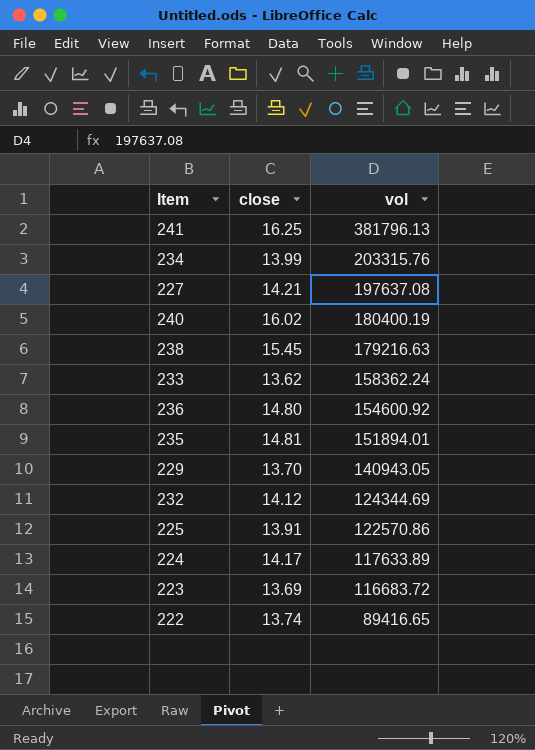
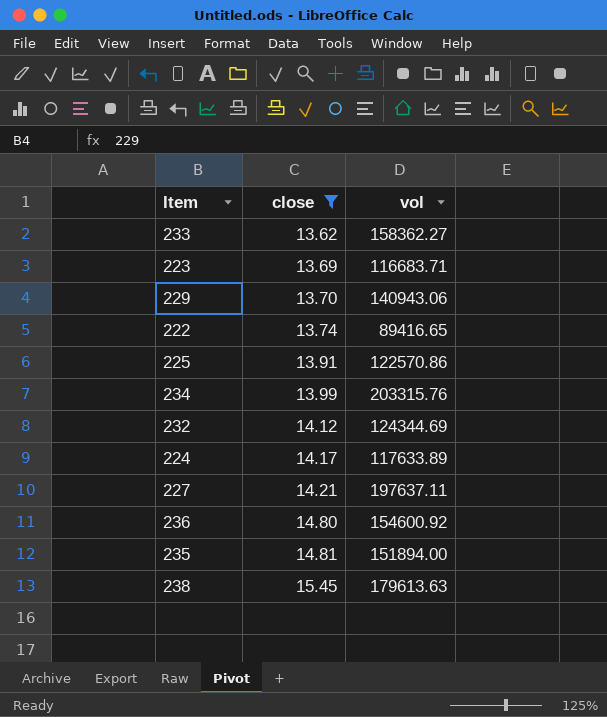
filter: none -> close <= 15.45
row order: vol descending -> close ascending
233 | vol: 158362.24 -> 158362.27
223 | vol: 116683.72 -> 116683.71
229 | vol: 140943.05 -> 140943.06
227 | vol: 197637.08 -> 197637.11
235 | vol: 151894.01 -> 151894.00
238 | vol: 179216.63 -> 179613.63

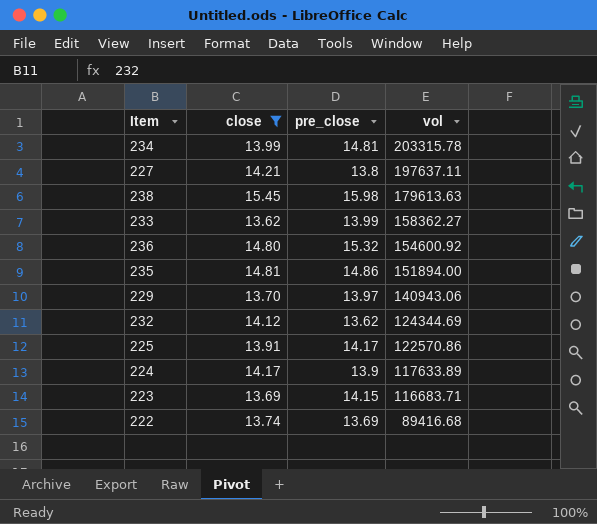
row order: close ascending -> vol descending
column pre_close | position: none -> 3
234 | vol: 203315.76 -> 203315.78
222 | vol: 89416.65 -> 89416.68

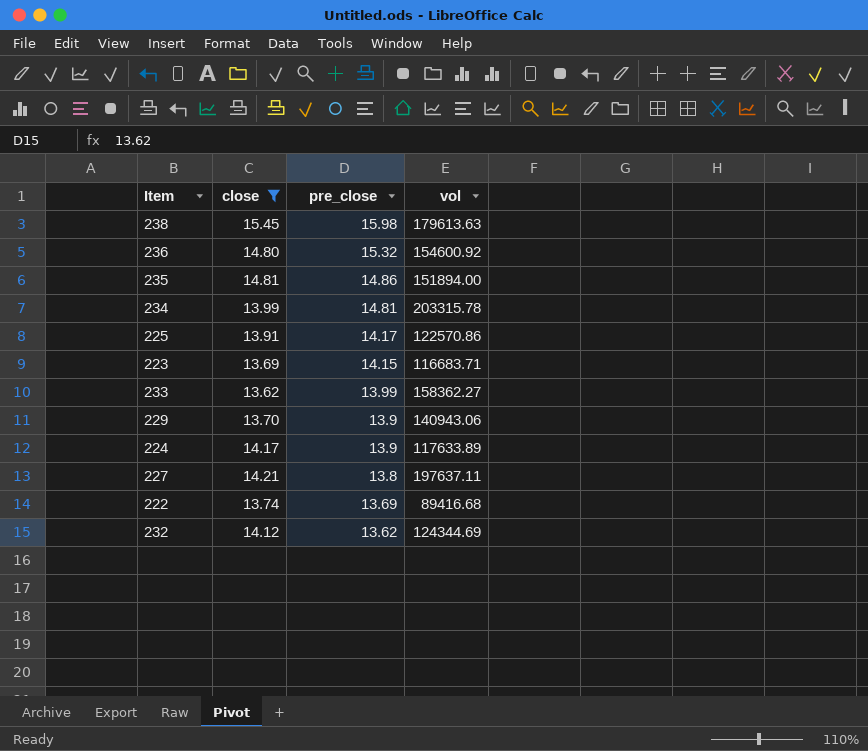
row order: vol descending -> pre_close descending
229 | pre_close: 13.97 -> 13.9

